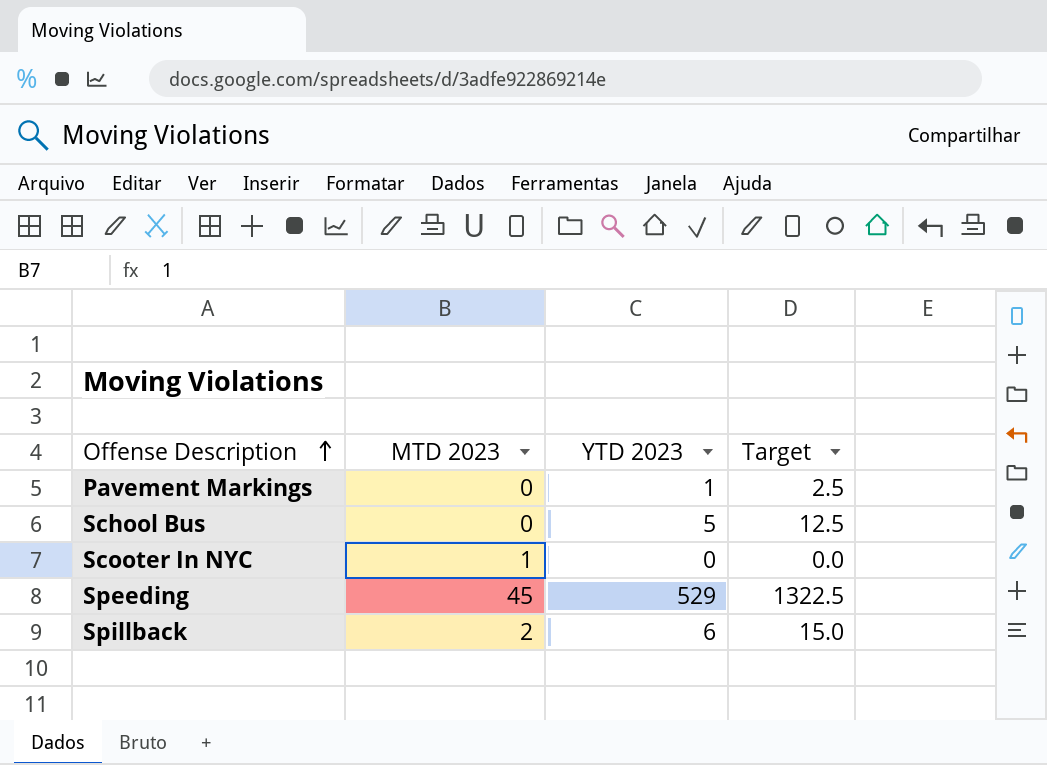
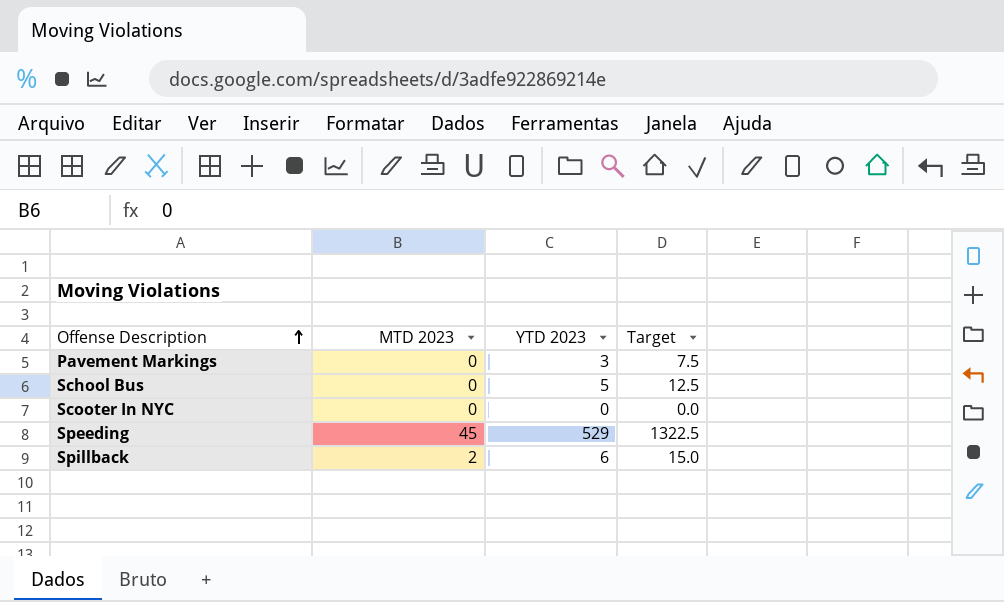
Pavement Markings | YTD 2023: 1 -> 3
Pavement Markings | Target: 2.5 -> 7.5
Scooter In NYC | MTD 2023: 1 -> 0

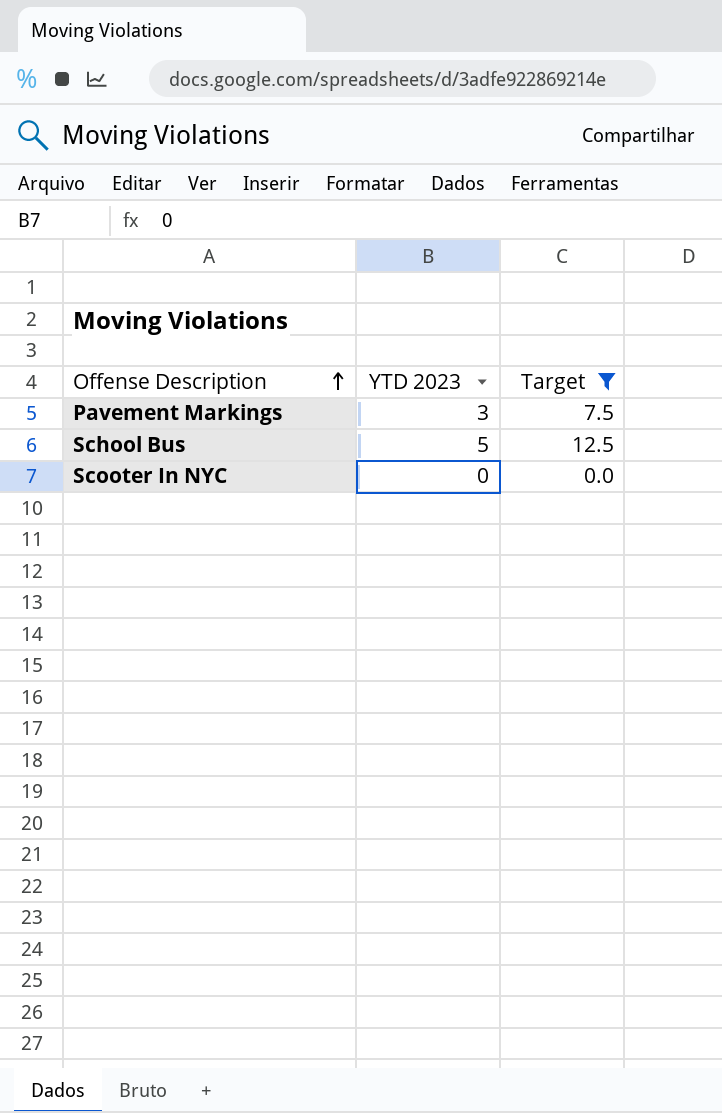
filter: none -> Target <= 12.5
column MTD 2023 | position: 2 -> none

